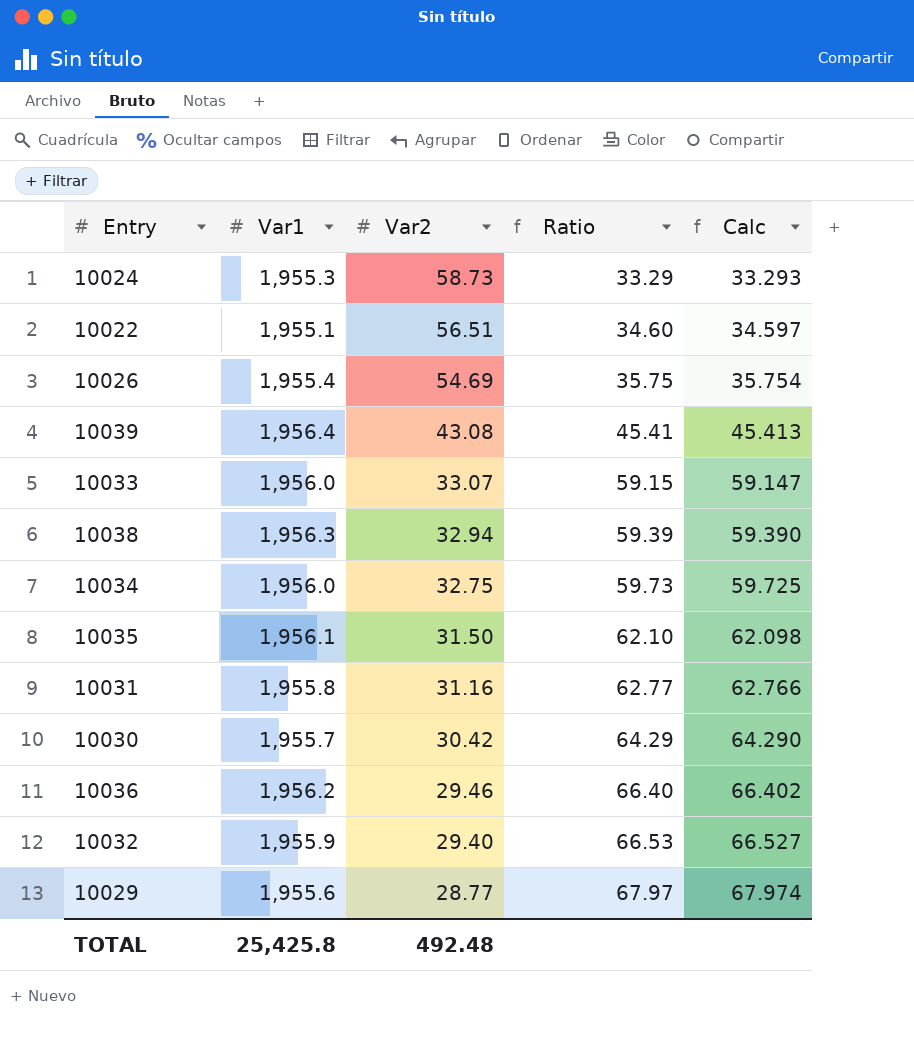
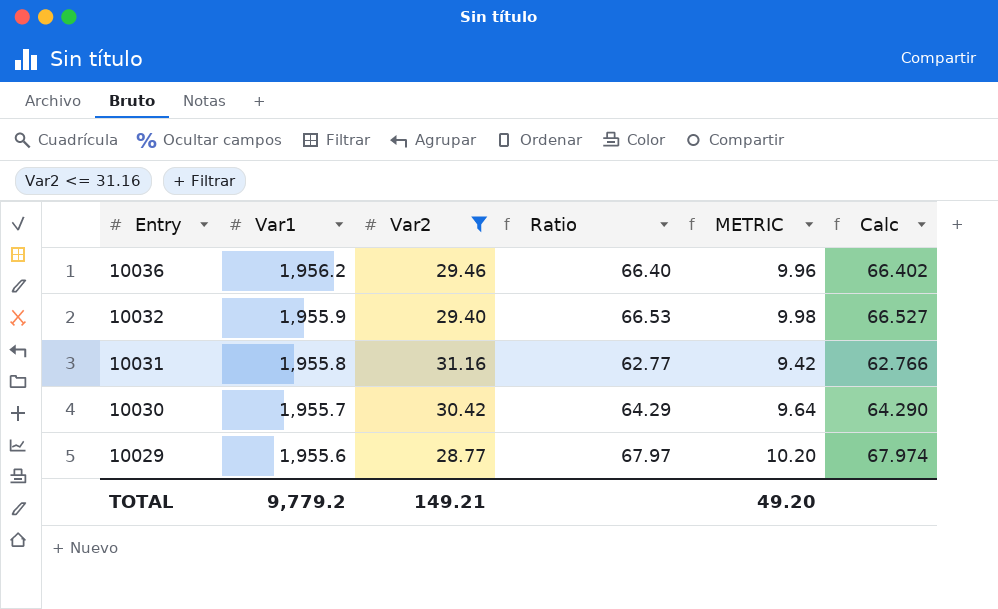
filter: none -> Var2 <= 31.16
row order: Var2 descending -> Entry descending
column METRIC | formula: none -> [Ratio] * 0.15
TOTAL | Var1: 25,425.8 -> 9,779.2
TOTAL | Var2: 492.48 -> 149.21

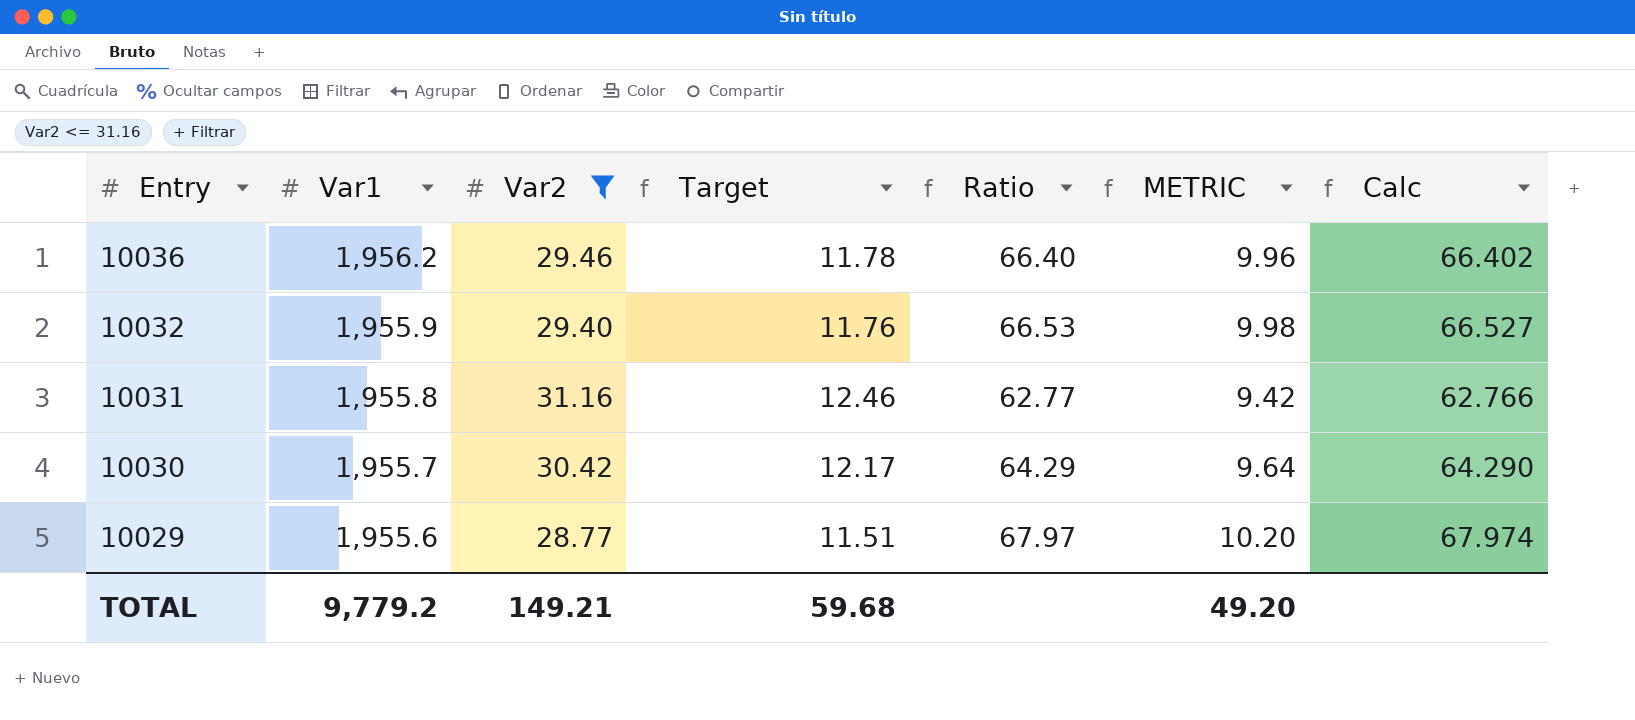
column Target | formula: none -> [Var2] * 0.4

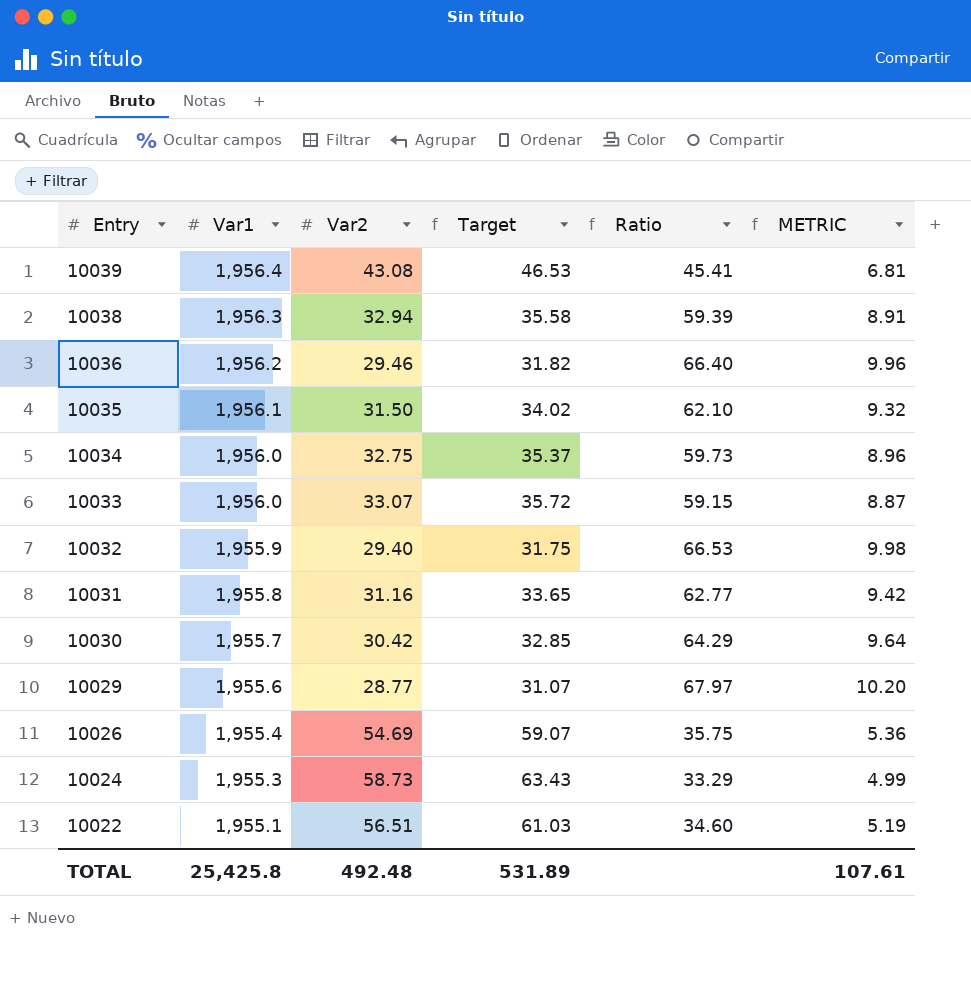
filter: Var2 <= 31.16 -> none
column Calc | formula: [Var1] / [Var2] -> none
column Target | formula: [Var2] * 0.4 -> [Var2] * 1.08
TOTAL | Var1: 9,779.2 -> 25,425.8
TOTAL | Var2: 149.21 -> 492.48
TOTAL | Target: 59.68 -> 531.89
TOTAL | METRIC: 49.20 -> 107.61

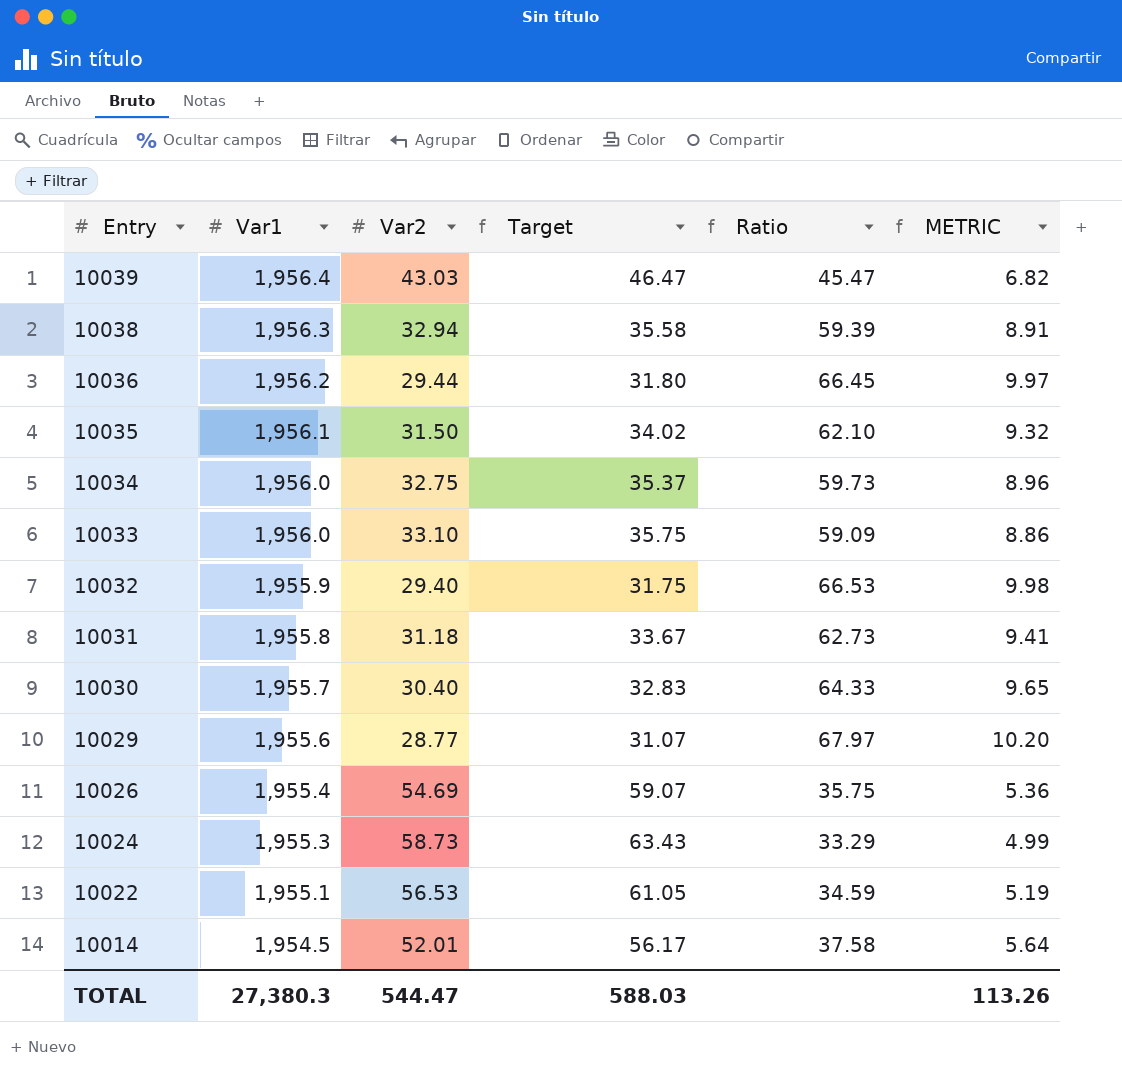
10039 | Var2: 43.08 -> 43.03
10039 | Target: 46.53 -> 46.47
10039 | Ratio: 45.41 -> 45.47
10039 | METRIC: 6.81 -> 6.82
10036 | Var2: 29.46 -> 29.44
10036 | Target: 31.82 -> 31.80
10036 | Ratio: 66.40 -> 66.45
10036 | METRIC: 9.96 -> 9.97
10033 | Var2: 33.07 -> 33.10
10033 | Target: 35.72 -> 35.75
10033 | Ratio: 59.15 -> 59.09
10033 | METRIC: 8.87 -> 8.86
10031 | Var2: 31.16 -> 31.18
10031 | Target: 33.65 -> 33.67
10031 | Ratio: 62.77 -> 62.73
10031 | METRIC: 9.42 -> 9.41
10030 | Var2: 30.42 -> 30.40
10030 | Target: 32.85 -> 32.83
10030 | Ratio: 64.29 -> 64.33
10030 | METRIC: 9.64 -> 9.65
10022 | Var2: 56.51 -> 56.53
10022 | Target: 61.03 -> 61.05
10022 | Ratio: 34.60 -> 34.59
row 10014: none -> 1,954.5 | 52.01 | 56.17 | 37.58 | 5.64
TOTAL | Var1: 25,425.8 -> 27,380.3
TOTAL | Var2: 492.48 -> 544.47
TOTAL | Target: 531.89 -> 588.03
TOTAL | METRIC: 107.61 -> 113.26

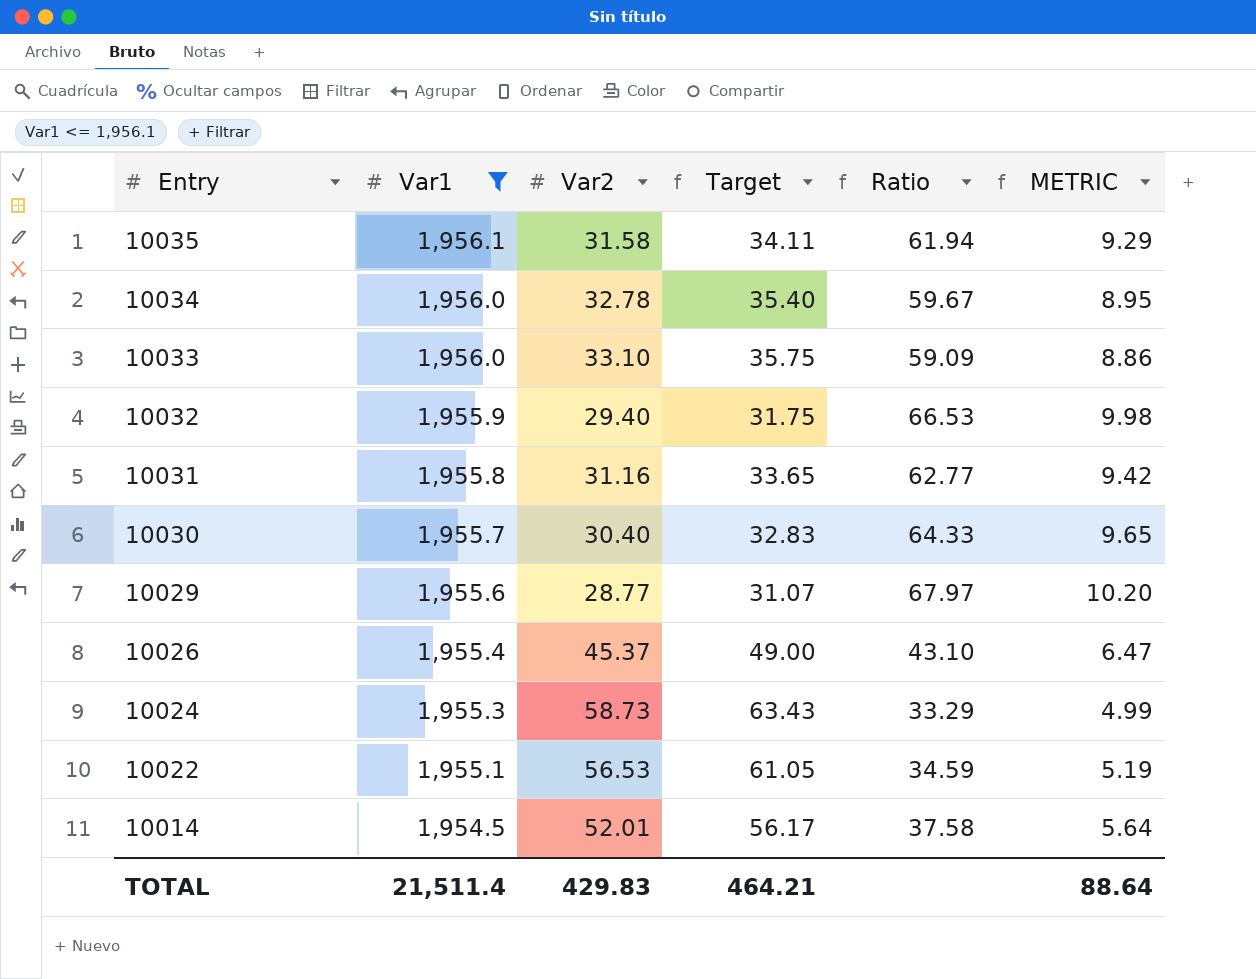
filter: none -> Var1 <= 1,956.1
10035 | Var2: 31.50 -> 31.58
10035 | Target: 34.02 -> 34.11
10035 | Ratio: 62.10 -> 61.94
10035 | METRIC: 9.32 -> 9.29
10034 | Var2: 32.75 -> 32.78
10034 | Target: 35.37 -> 35.40
10034 | Ratio: 59.73 -> 59.67
10034 | METRIC: 8.96 -> 8.95
10031 | Var2: 31.18 -> 31.16
10031 | Target: 33.67 -> 33.65
10031 | Ratio: 62.73 -> 62.77
10031 | METRIC: 9.41 -> 9.42
10026 | Var2: 54.69 -> 45.37
10026 | Target: 59.07 -> 49.00
10026 | Ratio: 35.75 -> 43.10
10026 | METRIC: 5.36 -> 6.47
TOTAL | Var1: 27,380.3 -> 21,511.4
TOTAL | Var2: 544.47 -> 429.83
TOTAL | Target: 588.03 -> 464.21
TOTAL | METRIC: 113.26 -> 88.64

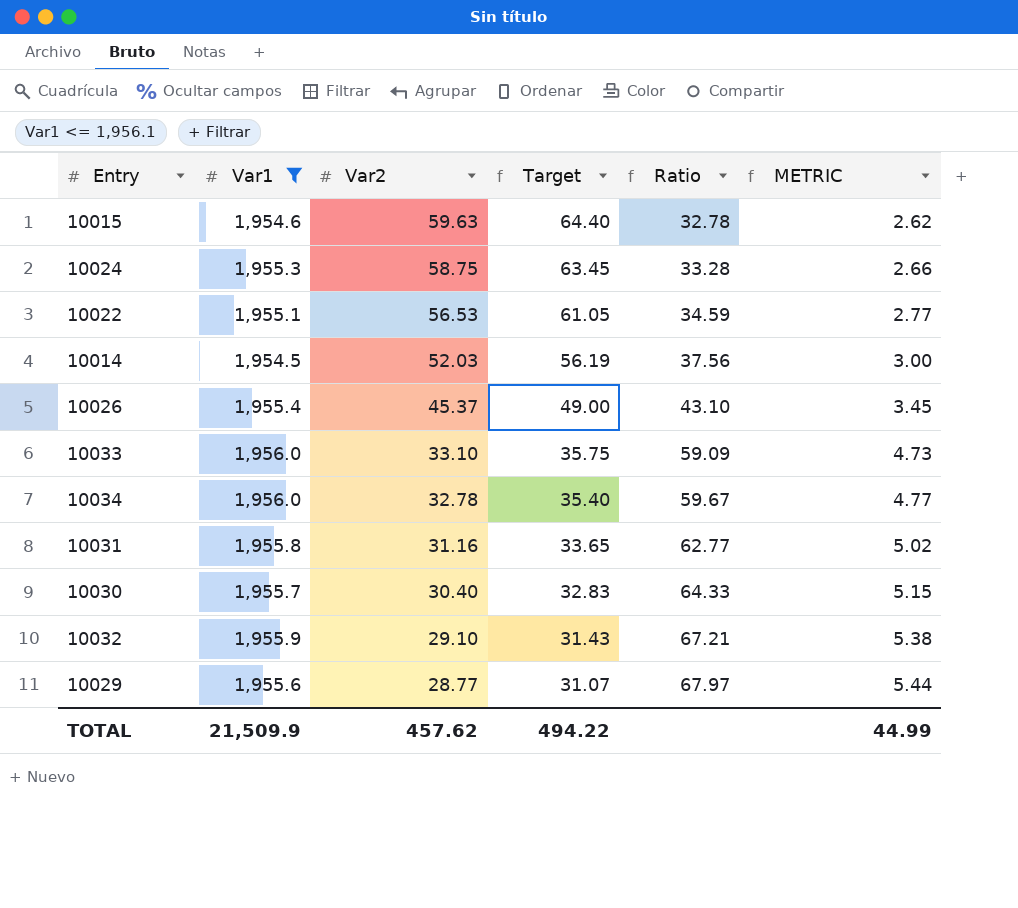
row order: Entry descending -> Var2 descending
column METRIC | formula: [Ratio] * 0.15 -> [Ratio] * 0.08
row 10035: 1,956.1 | 31.58 | 34.11 | 61.94 | 9.29 -> none
row 10015: none -> 1,954.6 | 59.63 | 64.40 | 32.78 | 2.62
10024 | Var2: 58.73 -> 58.75
10024 | Target: 63.43 -> 63.45
10024 | Ratio: 33.29 -> 33.28
10014 | Var2: 52.01 -> 52.03
10014 | Target: 56.17 -> 56.19
10014 | Ratio: 37.58 -> 37.56
10032 | Var2: 29.40 -> 29.10
10032 | Target: 31.75 -> 31.43
10032 | Ratio: 66.53 -> 67.21
TOTAL | Var1: 21,511.4 -> 21,509.9
TOTAL | Var2: 429.83 -> 457.62
TOTAL | Target: 464.21 -> 494.22
TOTAL | METRIC: 88.64 -> 44.99

